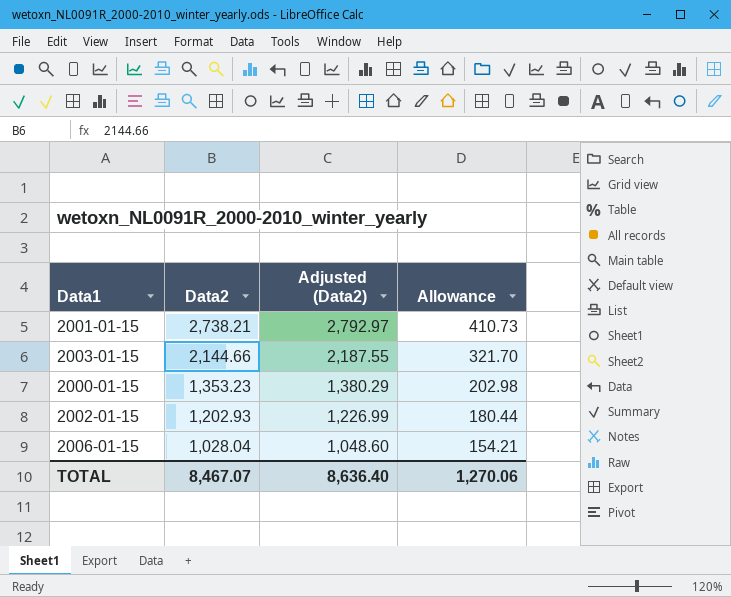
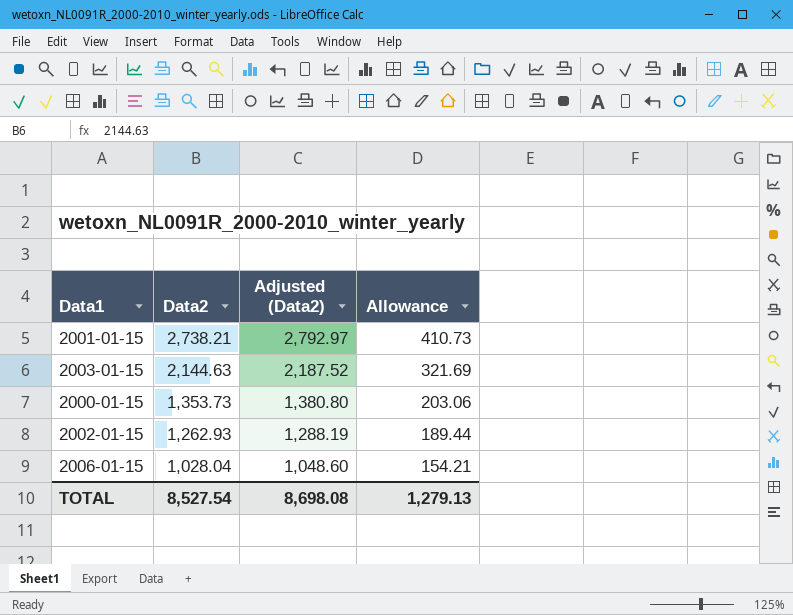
2003-01-15 | Data2: 2,144.66 -> 2,144.63
2003-01-15 | Adjusted (Data2): 2,187.55 -> 2,187.52
2003-01-15 | Allowance: 321.70 -> 321.69
2000-01-15 | Data2: 1,353.23 -> 1,353.73
2000-01-15 | Adjusted (Data2): 1,380.29 -> 1,380.80
2000-01-15 | Allowance: 202.98 -> 203.06
2002-01-15 | Data2: 1,202.93 -> 1,262.93
2002-01-15 | Adjusted (Data2): 1,226.99 -> 1,288.19
2002-01-15 | Allowance: 180.44 -> 189.44
TOTAL | Data2: 8,467.07 -> 8,527.54
TOTAL | Adjusted (Data2): 8,636.40 -> 8,698.08
TOTAL | Allowance: 1,270.06 -> 1,279.13

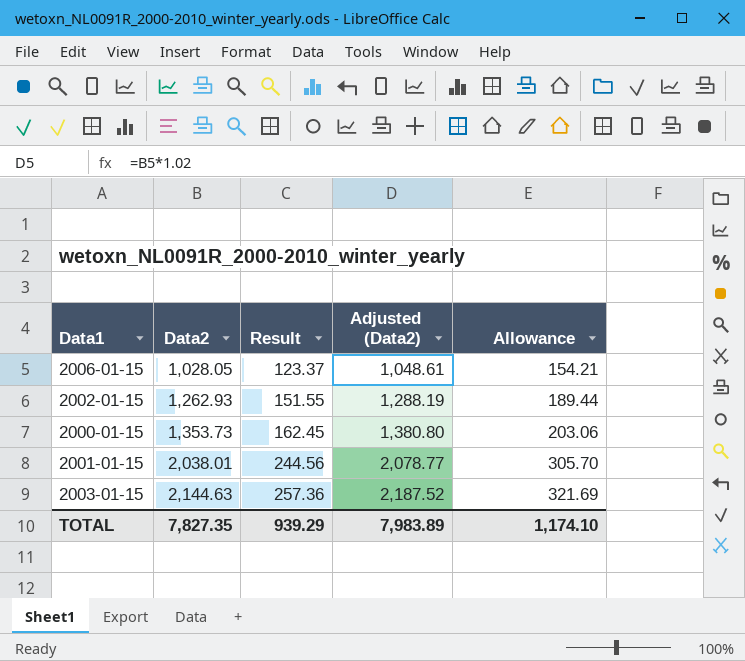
row order: Data2 descending -> Data2 ascending
column Result | formula: none -> [Data2] * 0.12
2006-01-15 | Data2: 1,028.04 -> 1,028.05
2006-01-15 | Adjusted (Data2): 1,048.60 -> 1,048.61
2001-01-15 | Data2: 2,738.21 -> 2,038.01
2001-01-15 | Adjusted (Data2): 2,792.97 -> 2,078.77
2001-01-15 | Allowance: 410.73 -> 305.70
TOTAL | Data2: 8,527.54 -> 7,827.35
TOTAL | Adjusted (Data2): 8,698.08 -> 7,983.89
TOTAL | Allowance: 1,279.13 -> 1,174.10

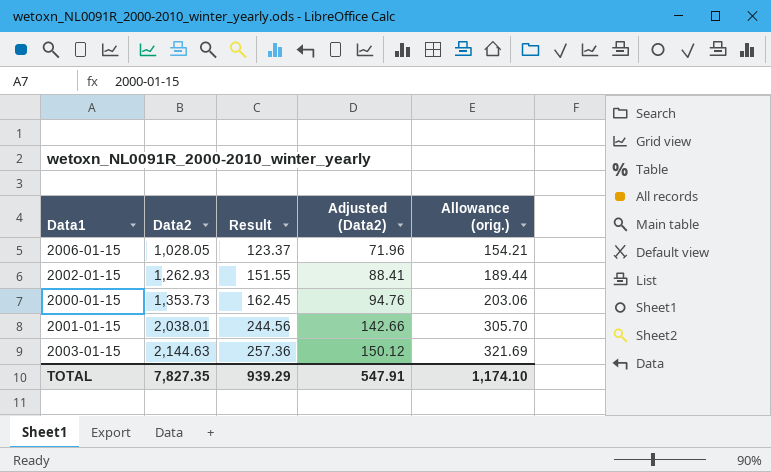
column Adjusted (Data2) | formula: [Data2] * 1.02 -> [Data2] * 0.07
column name: Allowance -> Allowance (orig.)
TOTAL | Adjusted (Data2): 7,983.89 -> 547.91

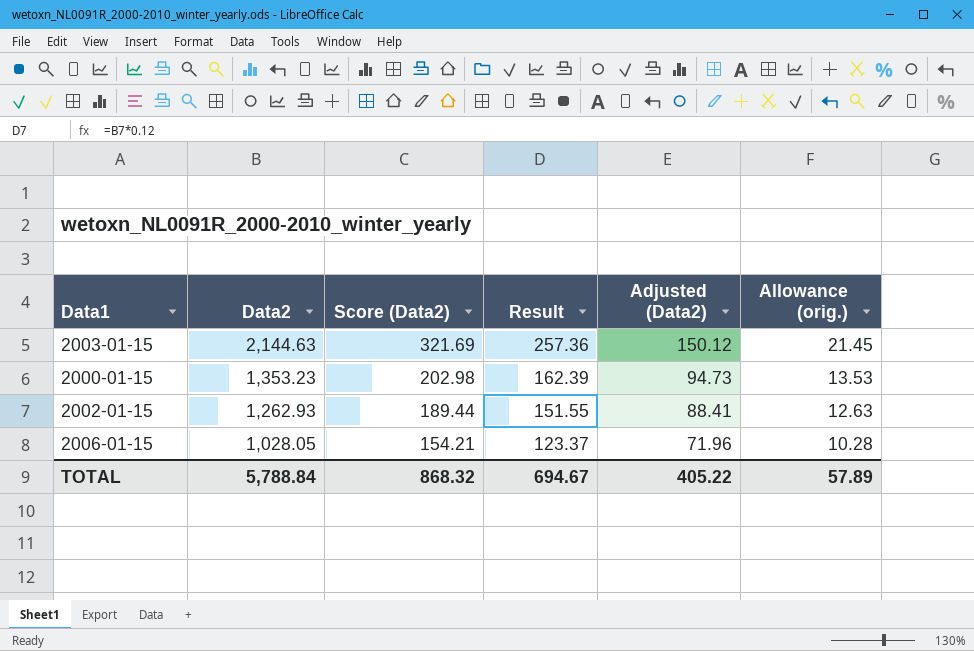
row order: Data2 ascending -> Data2 descending
column Score (Data2) | formula: none -> [Data2] * 0.15
column Allowance (orig.) | formula: [Data2] * 0.15 -> [Data2] * 0.01
row 2001-01-15: 2,038.01 | 244.56 | 142.66 | 305.70 -> none
2000-01-15 | Data2: 1,353.73 -> 1,353.23
2000-01-15 | Result: 162.45 -> 162.39
2000-01-15 | Adjusted (Data2): 94.76 -> 94.73
TOTAL | Data2: 7,827.35 -> 5,788.84
TOTAL | Result: 939.29 -> 694.67
TOTAL | Adjusted (Data2): 547.91 -> 405.22
TOTAL | Allowance (orig.): 1,174.10 -> 57.89

